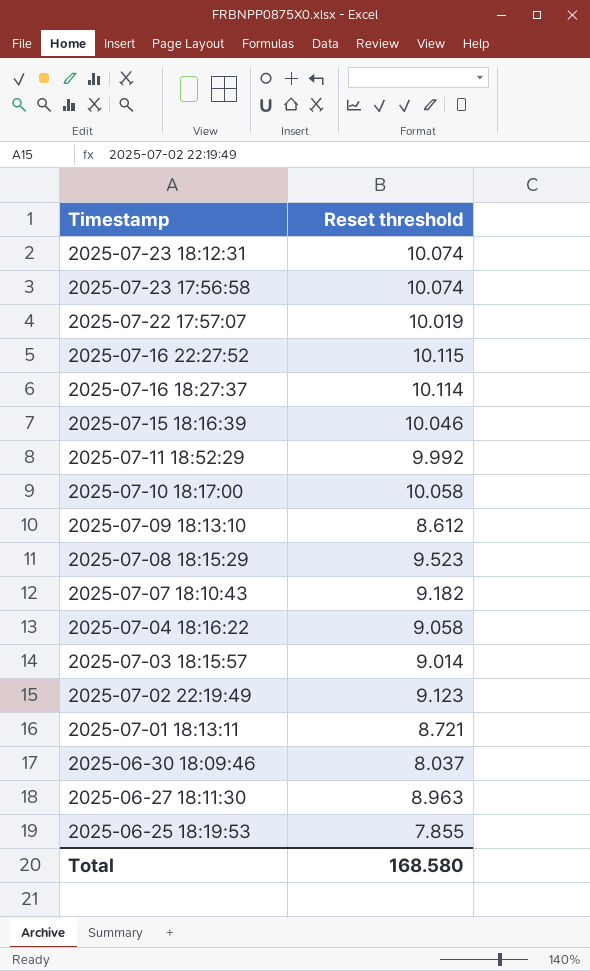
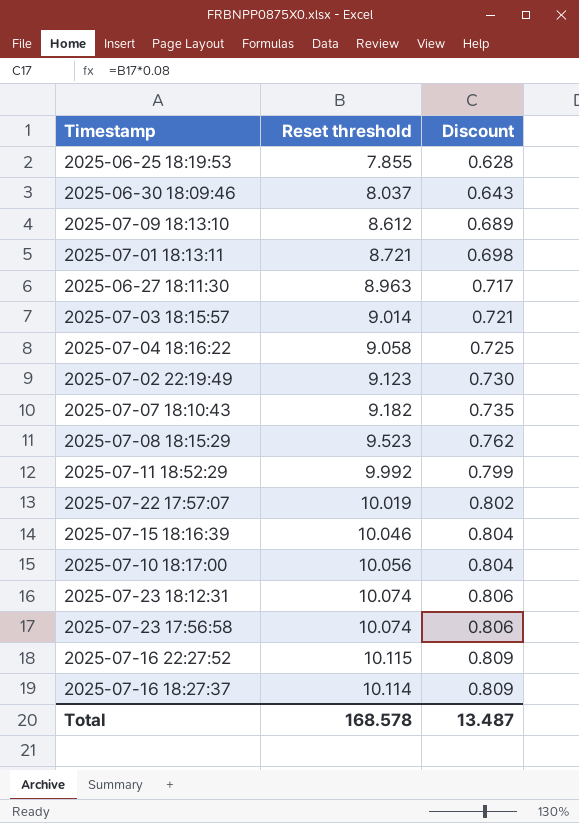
row order: Timestamp descending -> Discount ascending
column Discount | formula: none -> [Reset threshold] * 0.08
2025-07-10 18:17:00 | Reset threshold: 10.058 -> 10.056
Total | Reset threshold: 168.580 -> 168.578

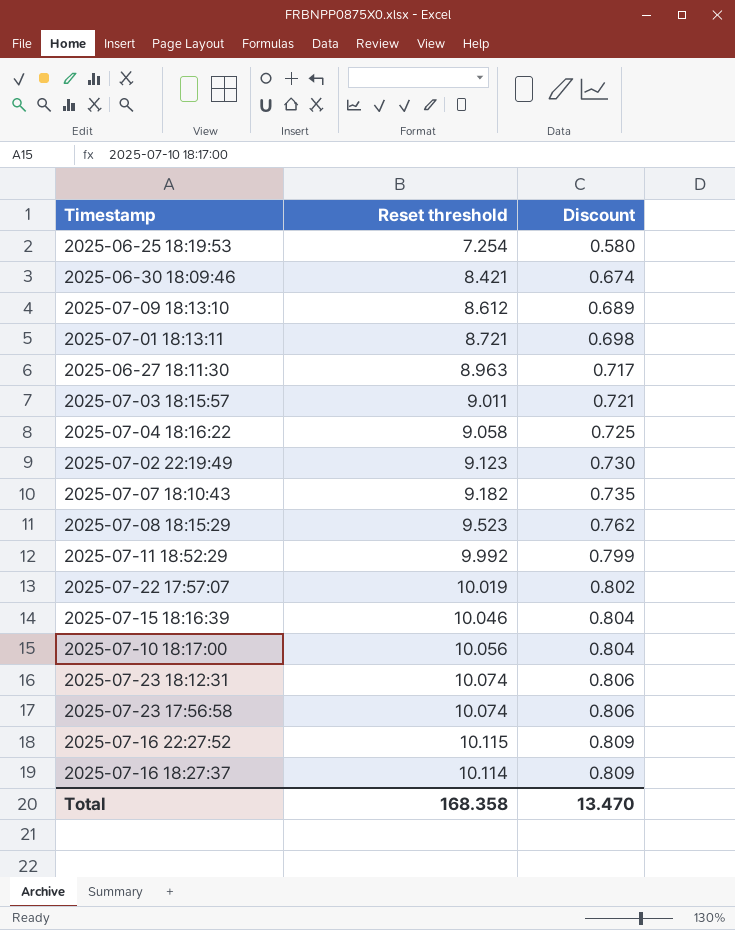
2025-06-25 18:19:53 | Reset threshold: 7.855 -> 7.254
2025-06-25 18:19:53 | Discount: 0.628 -> 0.580
2025-06-30 18:09:46 | Reset threshold: 8.037 -> 8.421
2025-06-30 18:09:46 | Discount: 0.643 -> 0.674
2025-07-03 18:15:57 | Reset threshold: 9.014 -> 9.011
Total | Reset threshold: 168.578 -> 168.358
Total | Discount: 13.487 -> 13.470

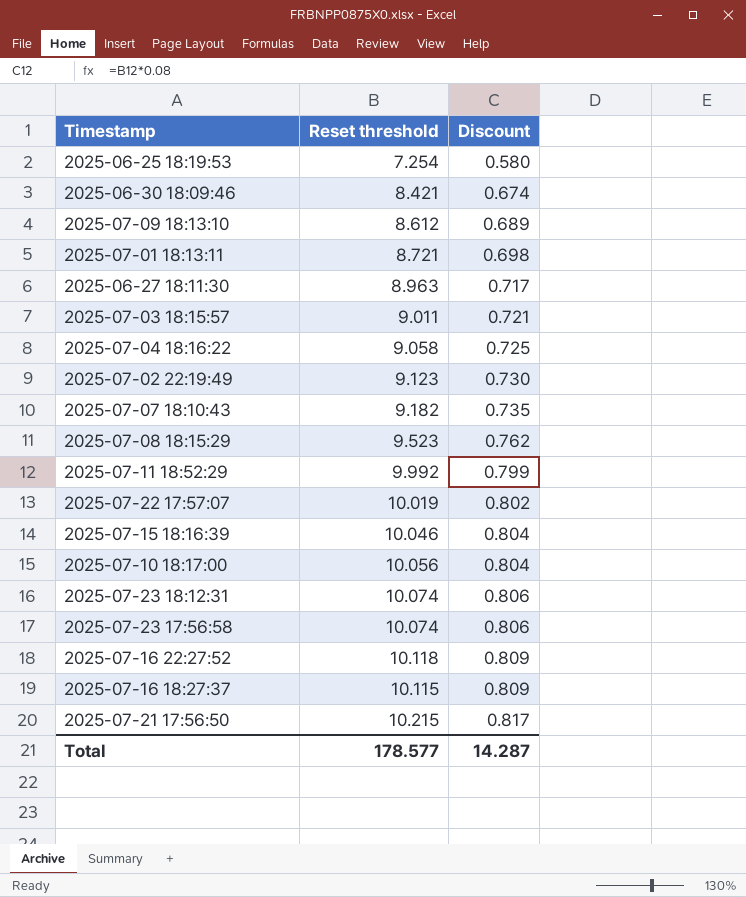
2025-07-16 22:27:52 | Reset threshold: 10.115 -> 10.118
2025-07-16 18:27:37 | Reset threshold: 10.114 -> 10.115
row 2025-07-21 17:56:50: none -> 10.215 | 0.817
Total | Reset threshold: 168.358 -> 178.577
Total | Discount: 13.470 -> 14.287

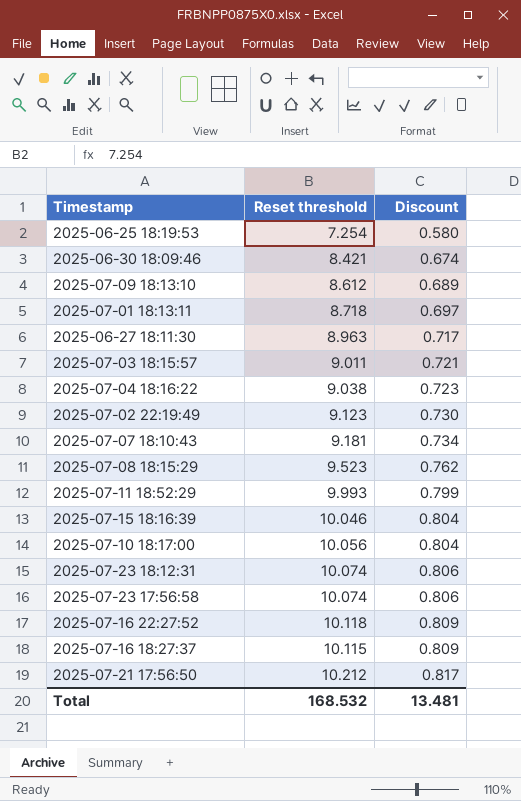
row 2025-07-22 17:57:07: 10.019 | 0.802 -> none
2025-07-01 18:13:11 | Reset threshold: 8.721 -> 8.718
2025-07-01 18:13:11 | Discount: 0.698 -> 0.697
2025-07-04 18:16:22 | Reset threshold: 9.058 -> 9.038
2025-07-04 18:16:22 | Discount: 0.725 -> 0.723
2025-07-07 18:10:43 | Reset threshold: 9.182 -> 9.181
2025-07-07 18:10:43 | Discount: 0.735 -> 0.734
2025-07-11 18:52:29 | Reset threshold: 9.992 -> 9.993
2025-07-21 17:56:50 | Reset threshold: 10.215 -> 10.212
Total | Reset threshold: 178.577 -> 168.532
Total | Discount: 14.287 -> 13.481

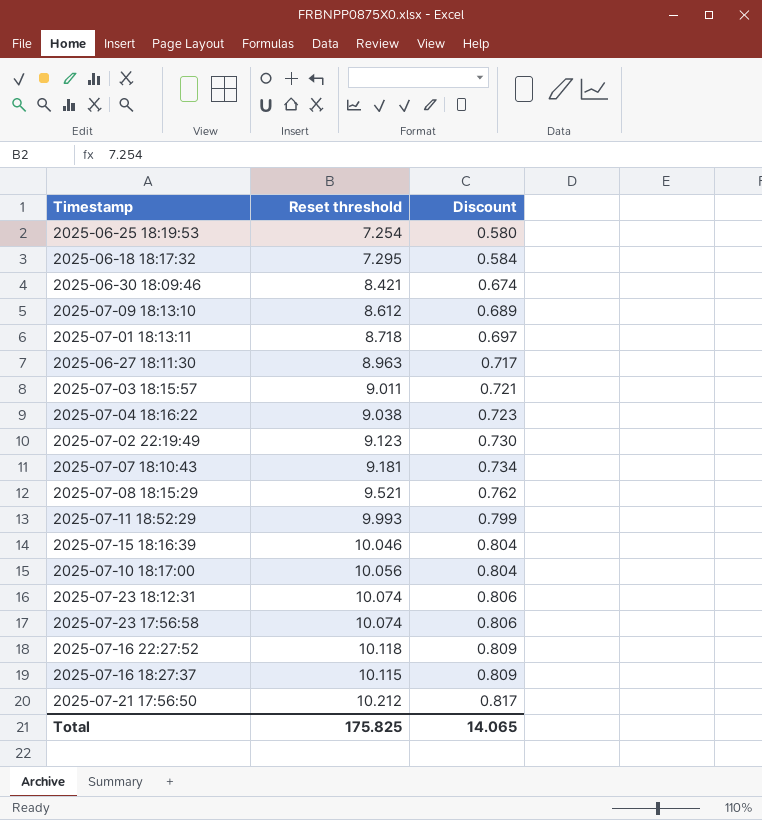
row 2025-06-18 18:17:32: none -> 7.295 | 0.584
2025-07-08 18:15:29 | Reset threshold: 9.523 -> 9.521
Total | Reset threshold: 168.532 -> 175.825
Total | Discount: 13.481 -> 14.065

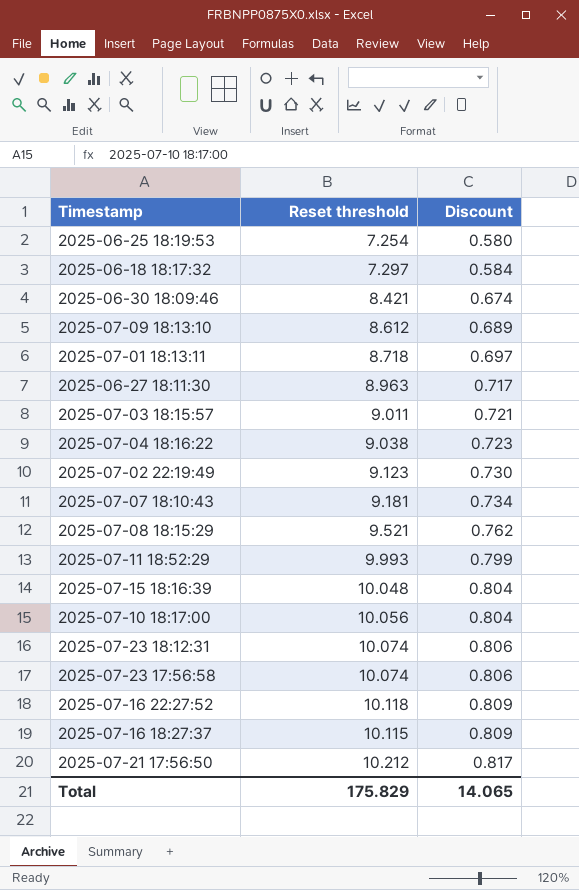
2025-06-18 18:17:32 | Reset threshold: 7.295 -> 7.297
2025-07-15 18:16:39 | Reset threshold: 10.046 -> 10.048
Total | Reset threshold: 175.825 -> 175.829

